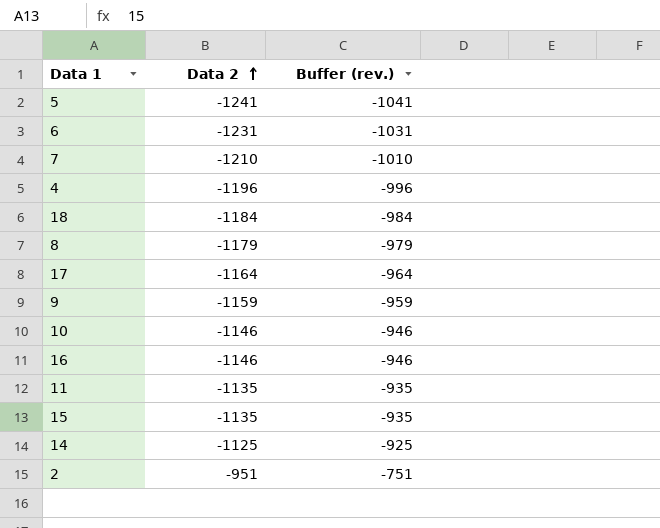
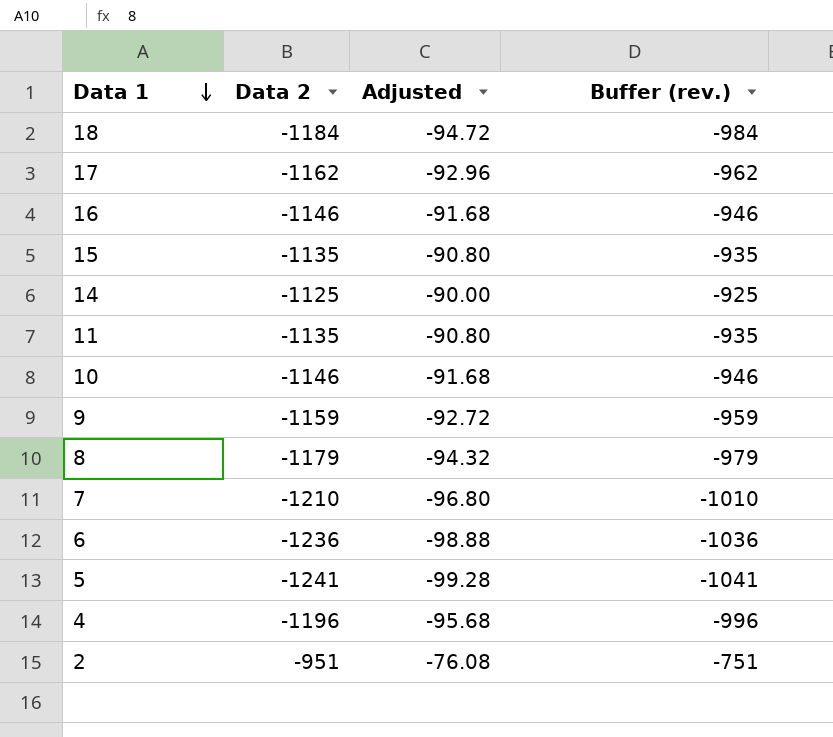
row order: Data 2 ascending -> Data 1 descending
column Adjusted | formula: none -> [Data 2] * 0.08
17 | Data 2: -1164 -> -1162
17 | Buffer (rev.): -964 -> -962
6 | Data 2: -1231 -> -1236
6 | Buffer (rev.): -1031 -> -1036

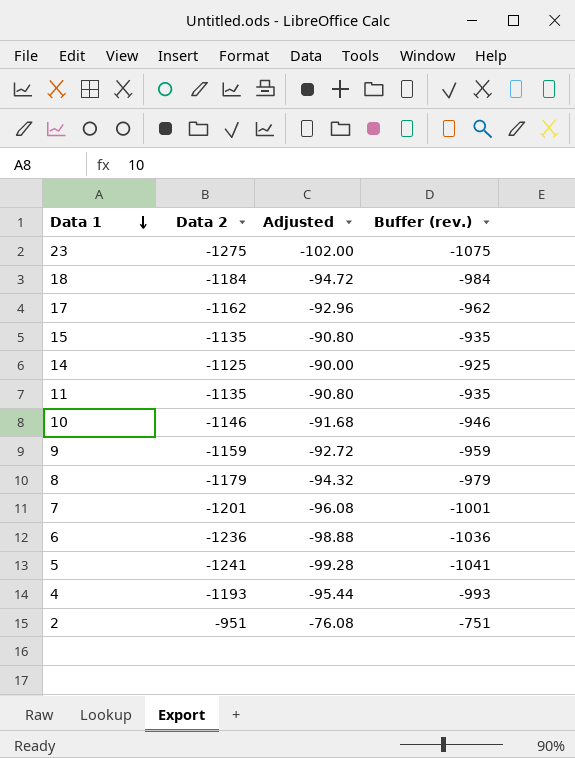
row 16: -1146 | -91.68 | -946 -> none
row 23: none -> -1275 | -102.00 | -1075
7 | Data 2: -1210 -> -1201
7 | Adjusted: -96.80 -> -96.08
7 | Buffer (rev.): -1010 -> -1001
4 | Data 2: -1196 -> -1193
4 | Adjusted: -95.68 -> -95.44
4 | Buffer (rev.): -996 -> -993

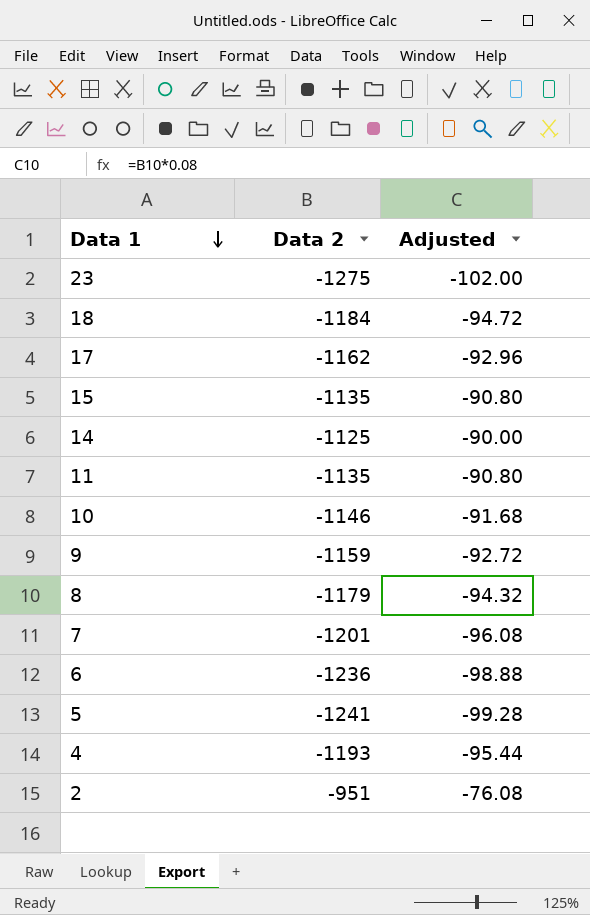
column Buffer (rev.) | formula: [Data 2] + 200 -> none

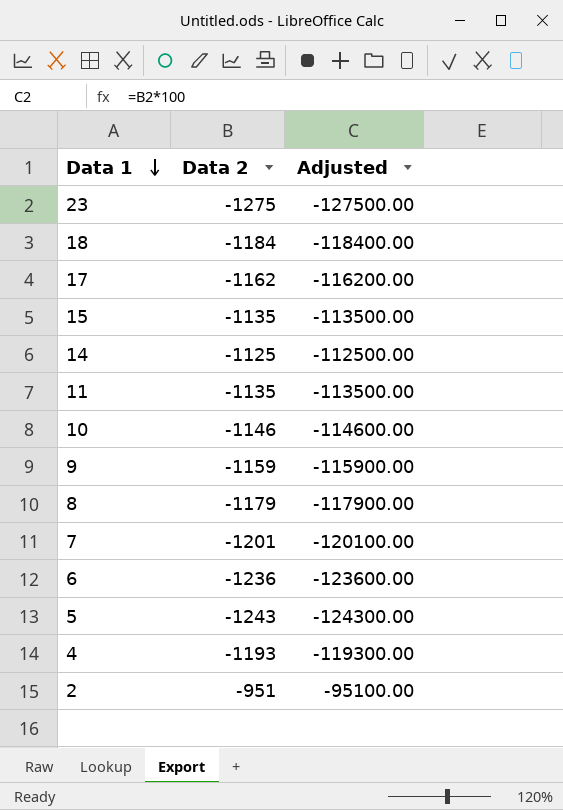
column Adjusted | formula: [Data 2] * 0.08 -> [Data 2] * 100
5 | Data 2: -1241 -> -1243

